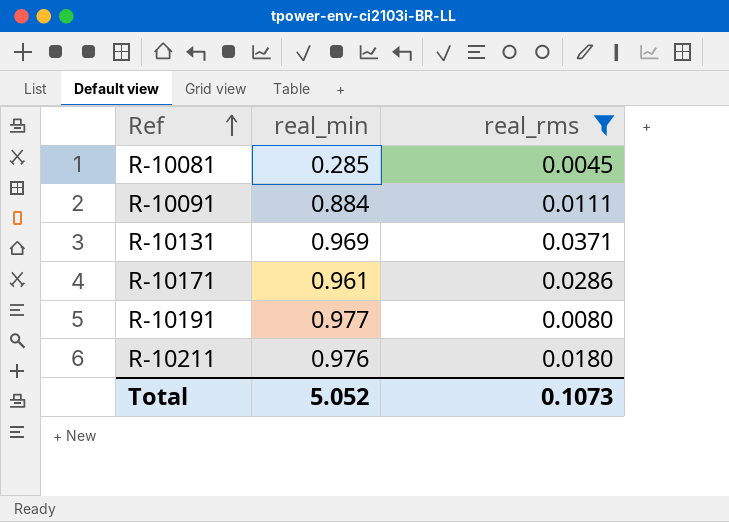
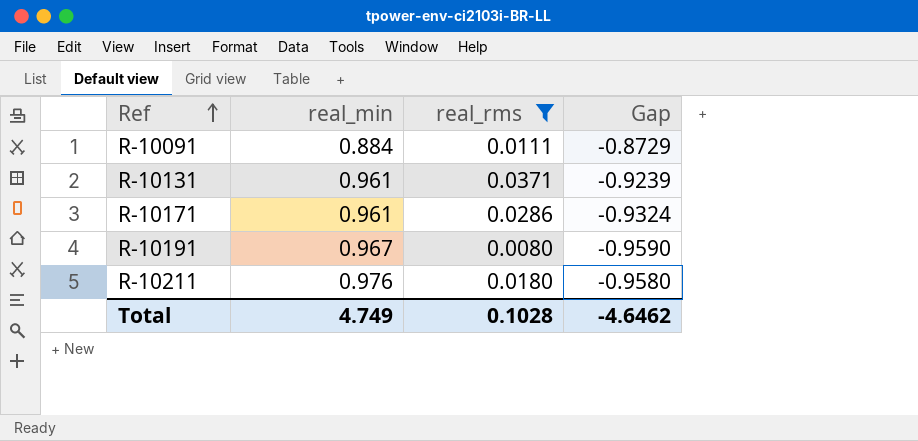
column Gap | formula: none -> [real_rms] - [real_min]
row R-10081: 0.285 | 0.0045 -> none
R-10131 | real_min: 0.969 -> 0.961
R-10191 | real_min: 0.977 -> 0.967
Total | real_min: 5.052 -> 4.749
Total | real_rms: 0.1073 -> 0.1028

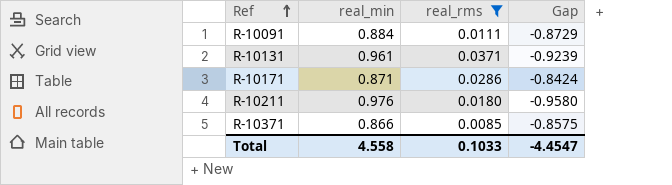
row R-10191: 0.967 | 0.0080 | -0.9590 -> none
R-10171 | real_min: 0.961 -> 0.871
R-10171 | Gap: -0.9324 -> -0.8424
row R-10371: none -> 0.866 | 0.0085 | -0.8575
Total | real_min: 4.749 -> 4.558
Total | real_rms: 0.1028 -> 0.1033
Total | Gap: -4.6462 -> -4.4547

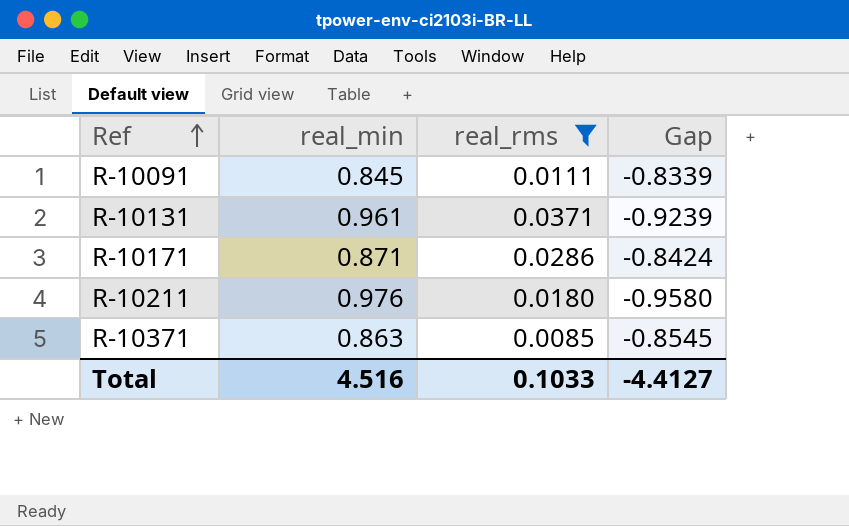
R-10091 | real_min: 0.884 -> 0.845
R-10091 | Gap: -0.8729 -> -0.8339
R-10371 | real_min: 0.866 -> 0.863
R-10371 | Gap: -0.8575 -> -0.8545
Total | real_min: 4.558 -> 4.516
Total | Gap: -4.4547 -> -4.4127

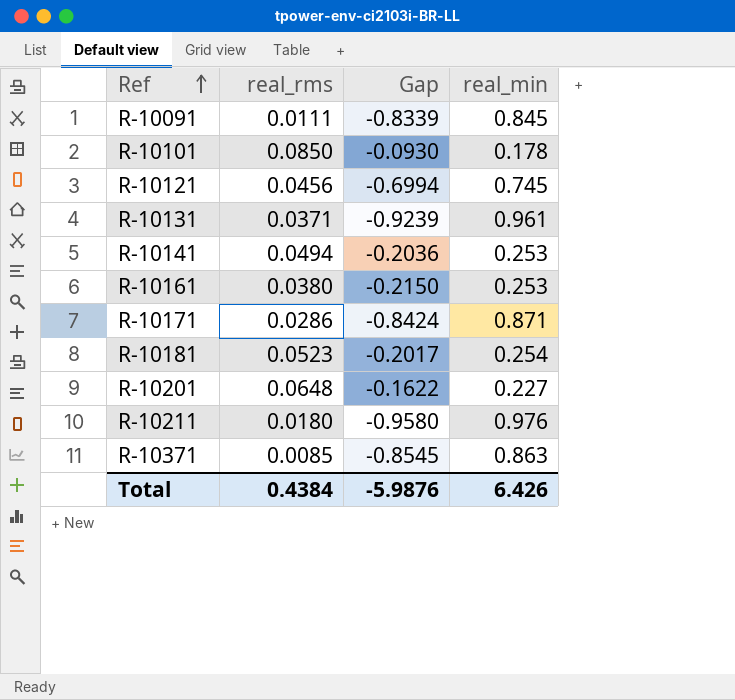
filter: real_rms <= 0.0371 -> none
column real_min | position: 2 -> 4
Total | real_rms: 0.1033 -> 0.4384
Total | Gap: -4.4127 -> -5.9876
Total | real_min: 4.516 -> 6.426

